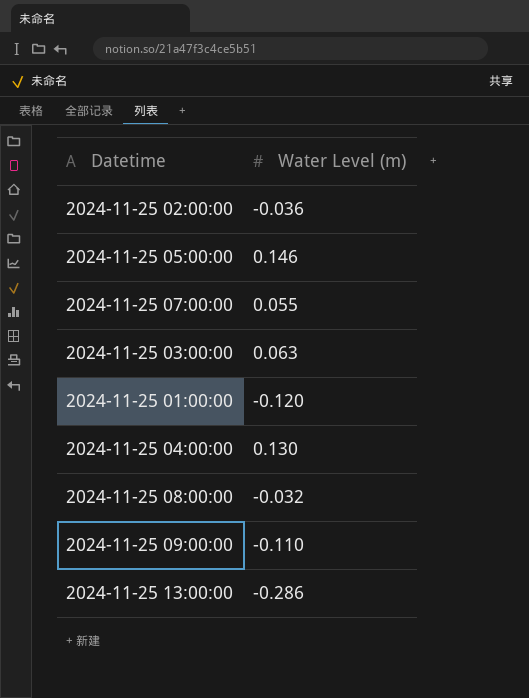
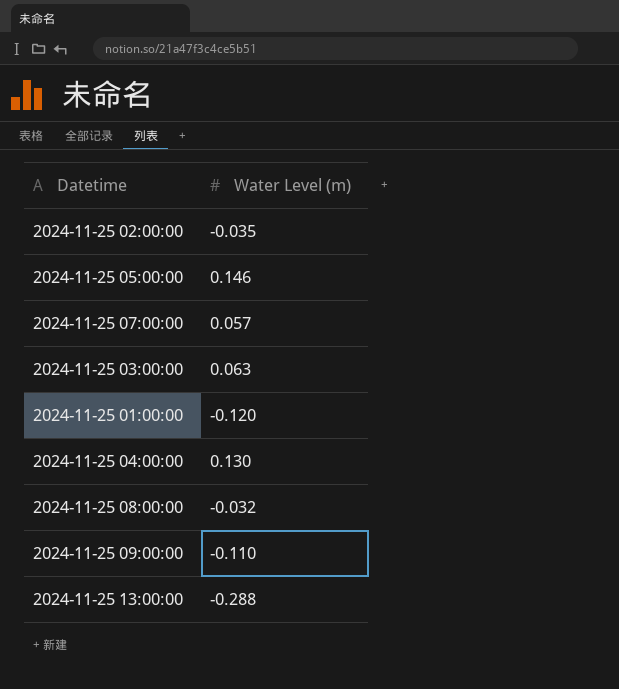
2024-11-25 02:00:00 | Water Level (m): -0.036 -> -0.035
2024-11-25 07:00:00 | Water Level (m): 0.055 -> 0.057
2024-11-25 13:00:00 | Water Level (m): -0.286 -> -0.288

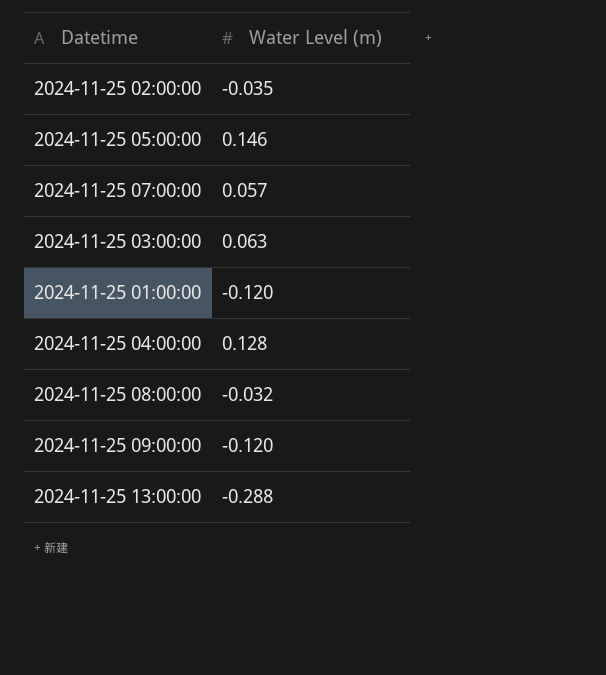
2024-11-25 04:00:00 | Water Level (m): 0.130 -> 0.128
2024-11-25 09:00:00 | Water Level (m): -0.110 -> -0.120

